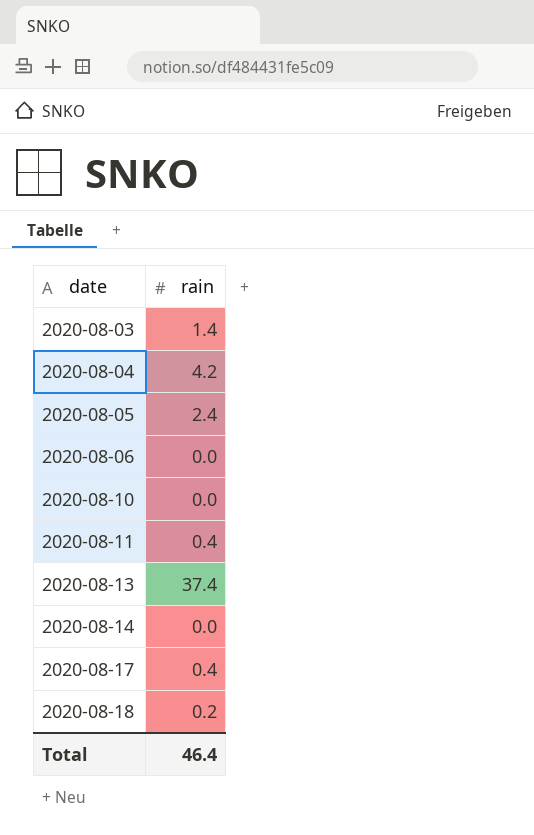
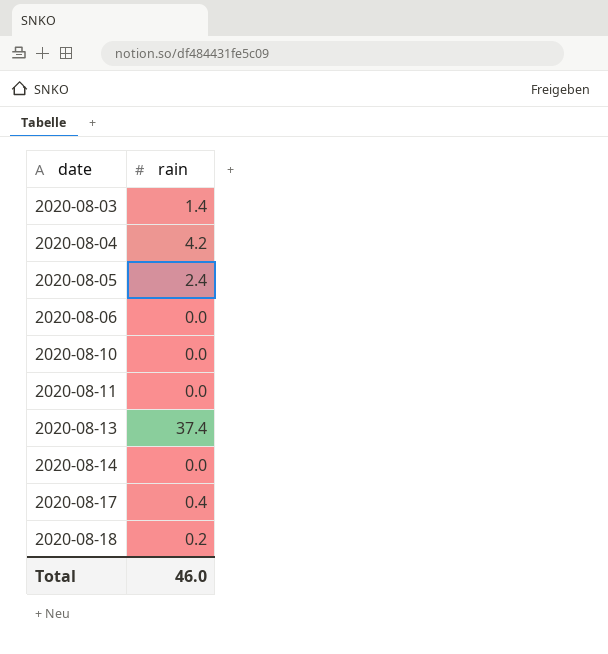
2020-08-11 | rain: 0.4 -> 0.0
Total | rain: 46.4 -> 46.0

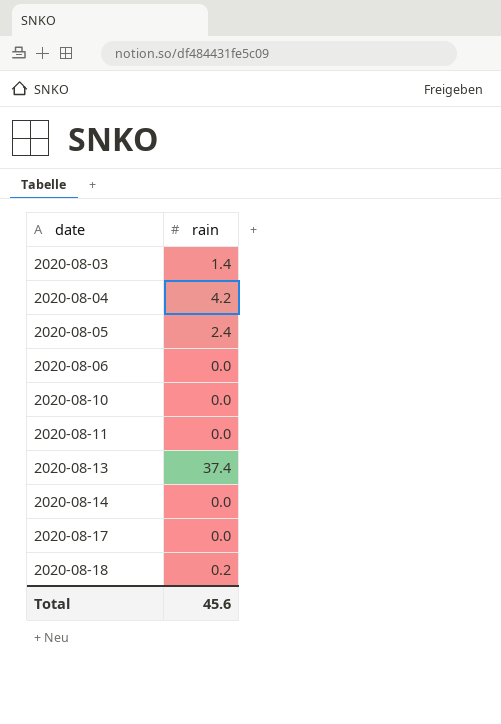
2020-08-17 | rain: 0.4 -> 0.0
Total | rain: 46.0 -> 45.6

